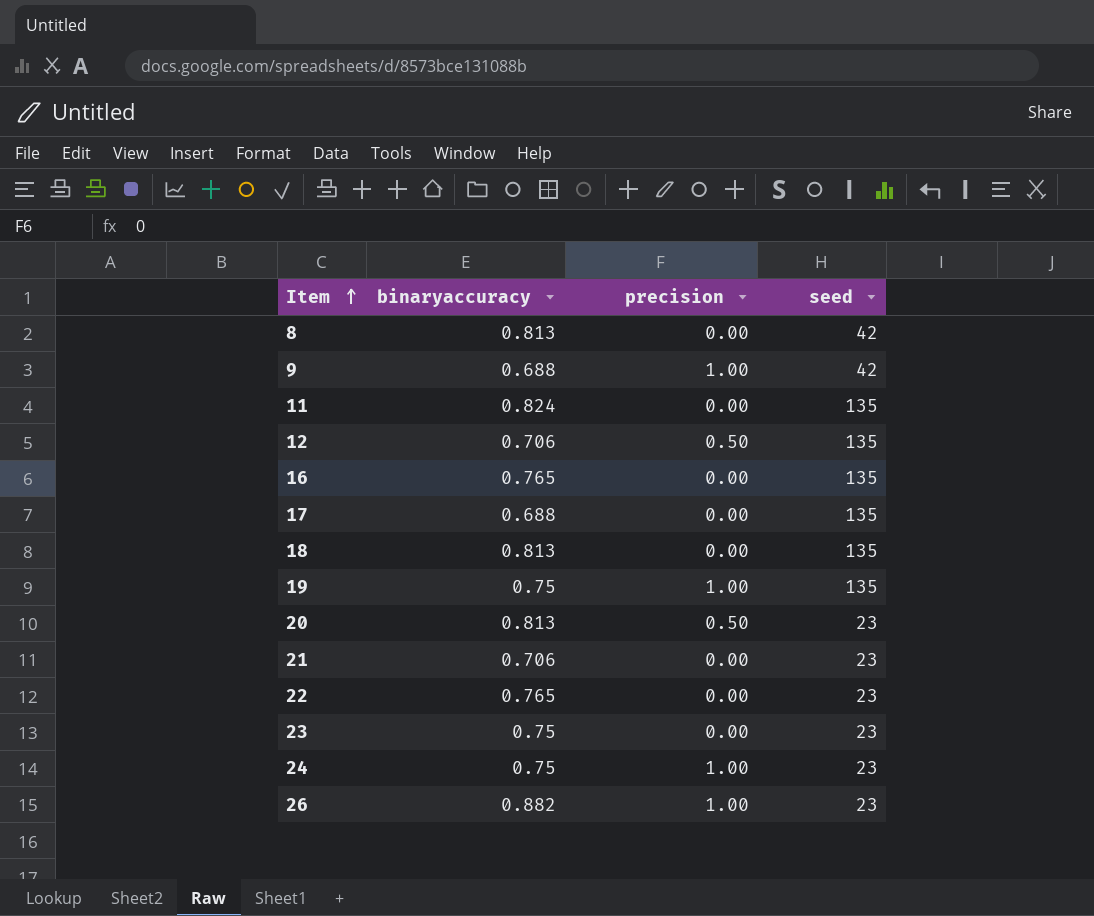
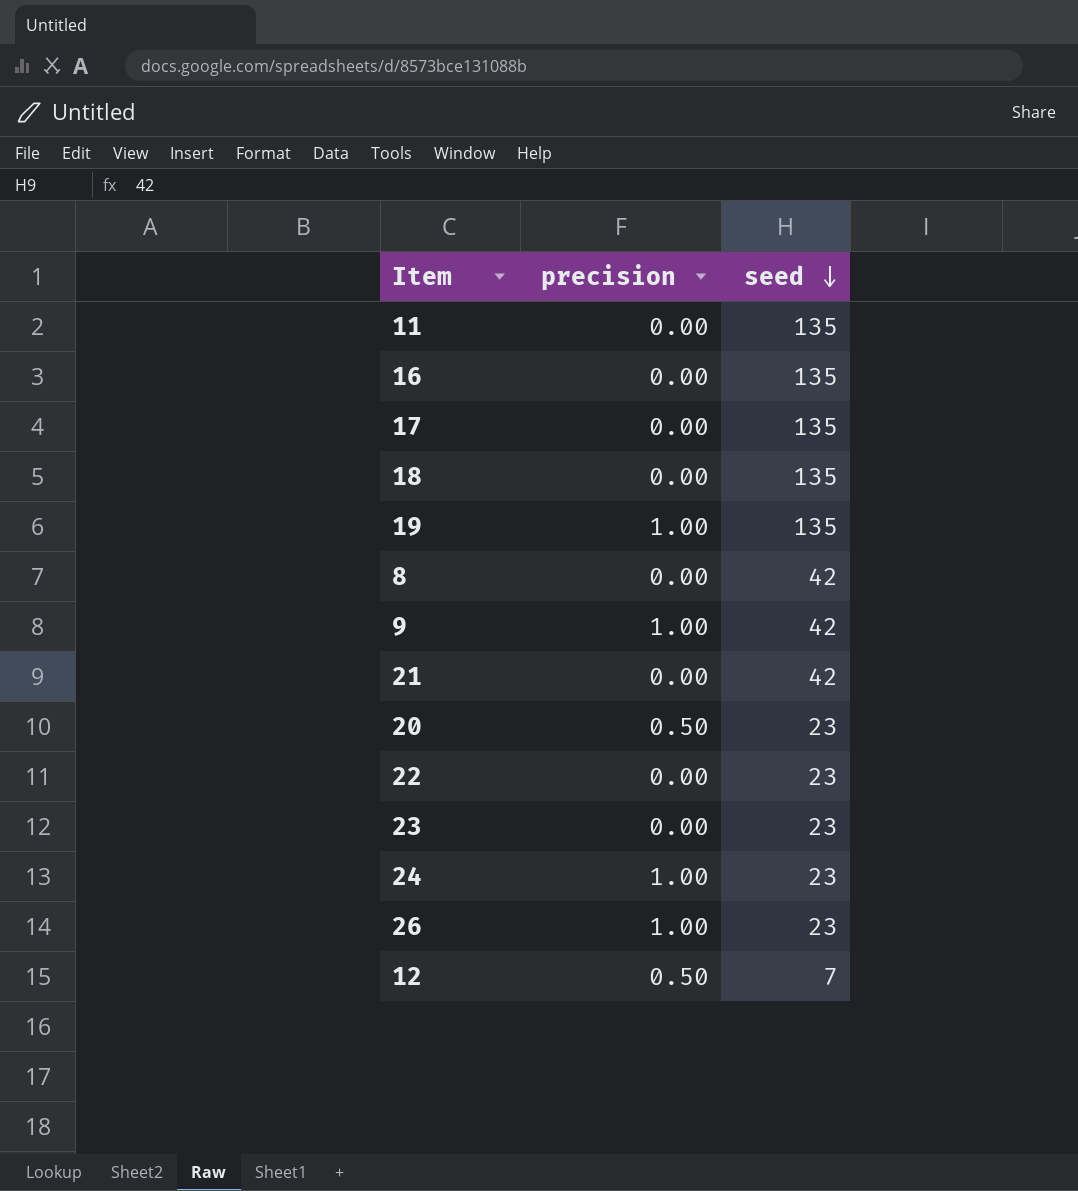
row order: Item ascending -> seed descending
column binaryaccuracy | position: 2 -> none
21 | seed: 23 -> 42
12 | seed: 135 -> 7

